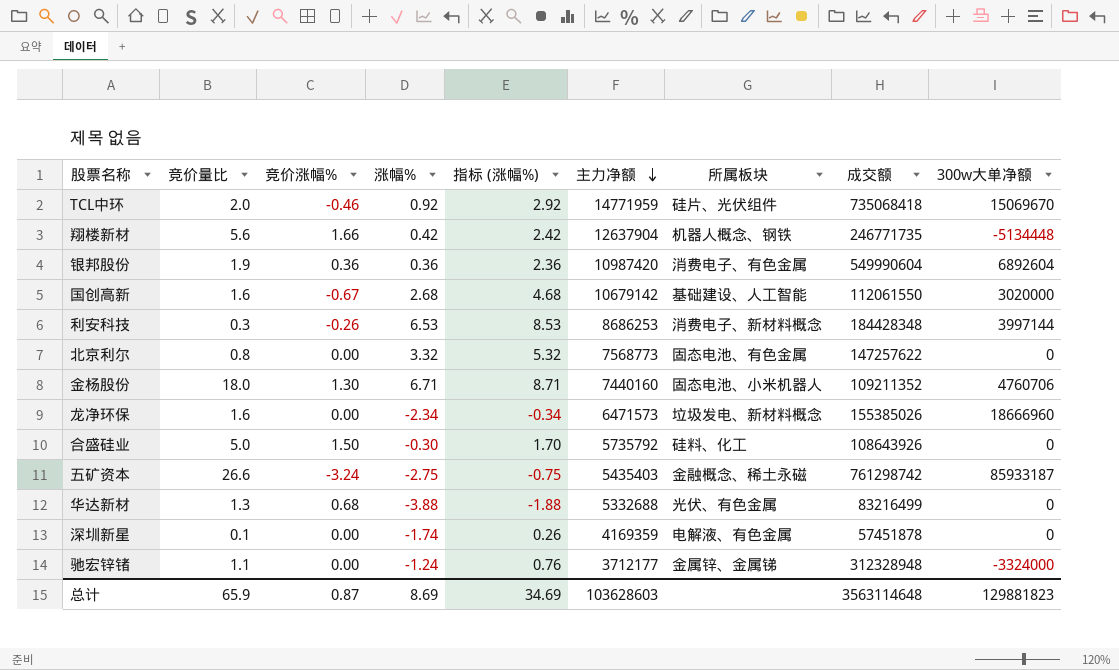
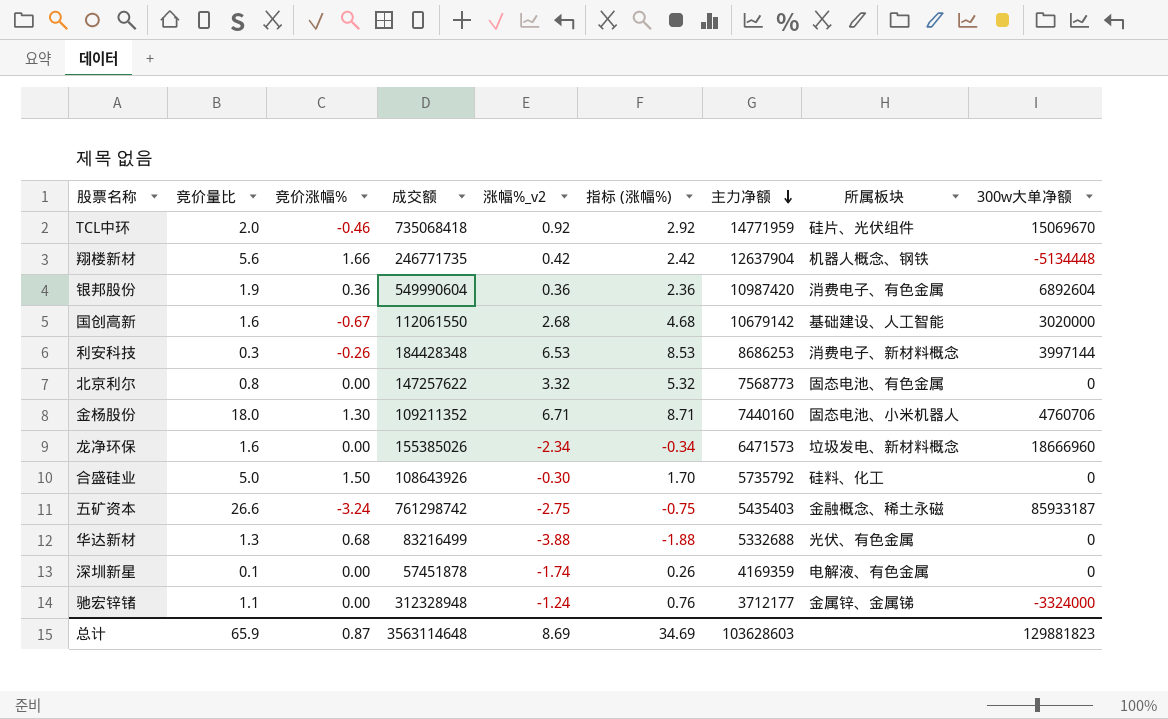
column 成交额 | position: 8 -> 4
column name: 涨幅% -> 涨幅%_v2

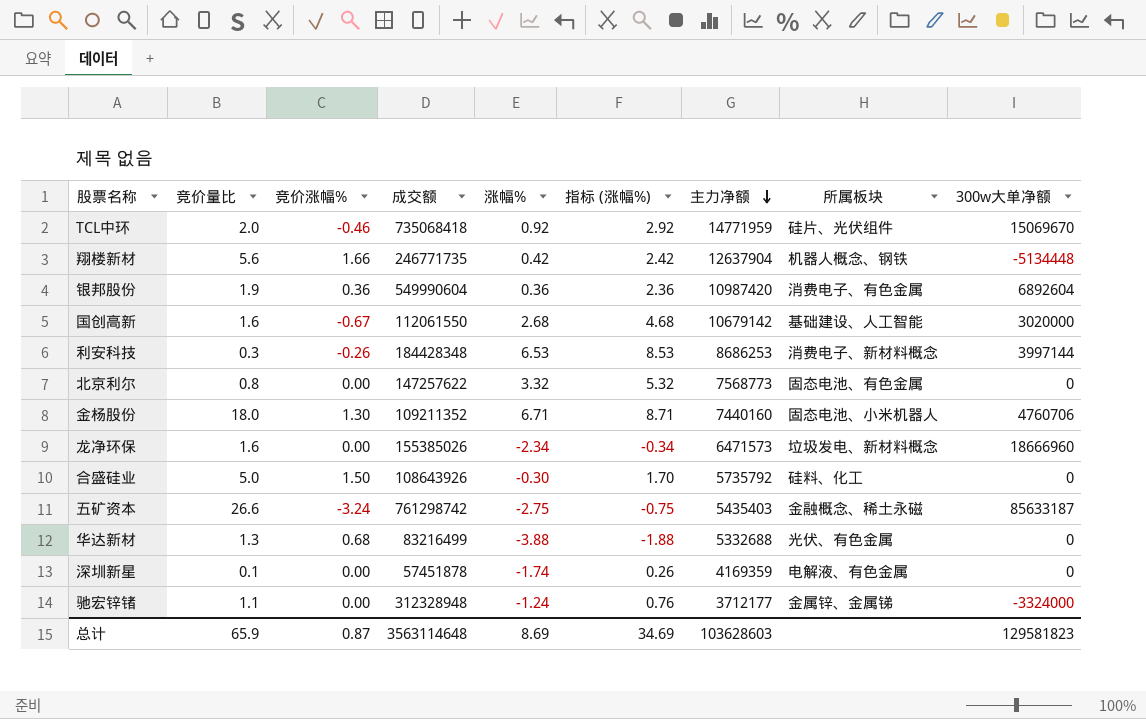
column name: 涨幅%_v2 -> 涨幅%
五矿资本 | 300w大单净额: 85933187 -> 85633187
总计 | 300w大单净额: 129881823 -> 129581823

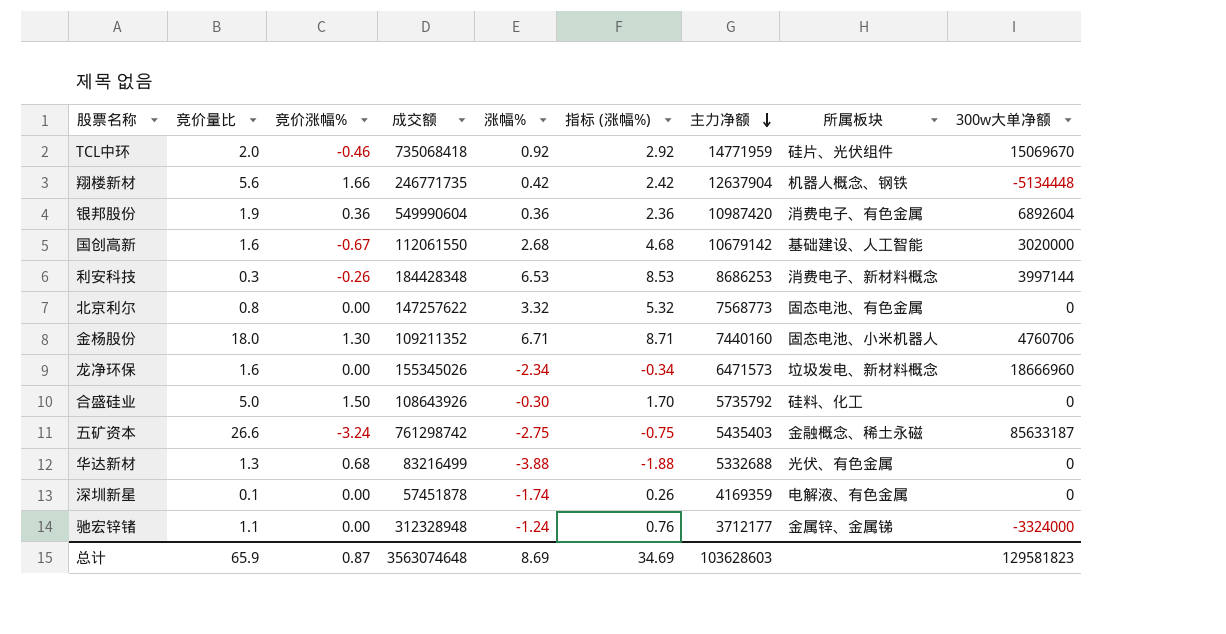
龙净环保 | 成交额: 155385026 -> 155345026
总计 | 成交额: 3563114648 -> 3563074648

